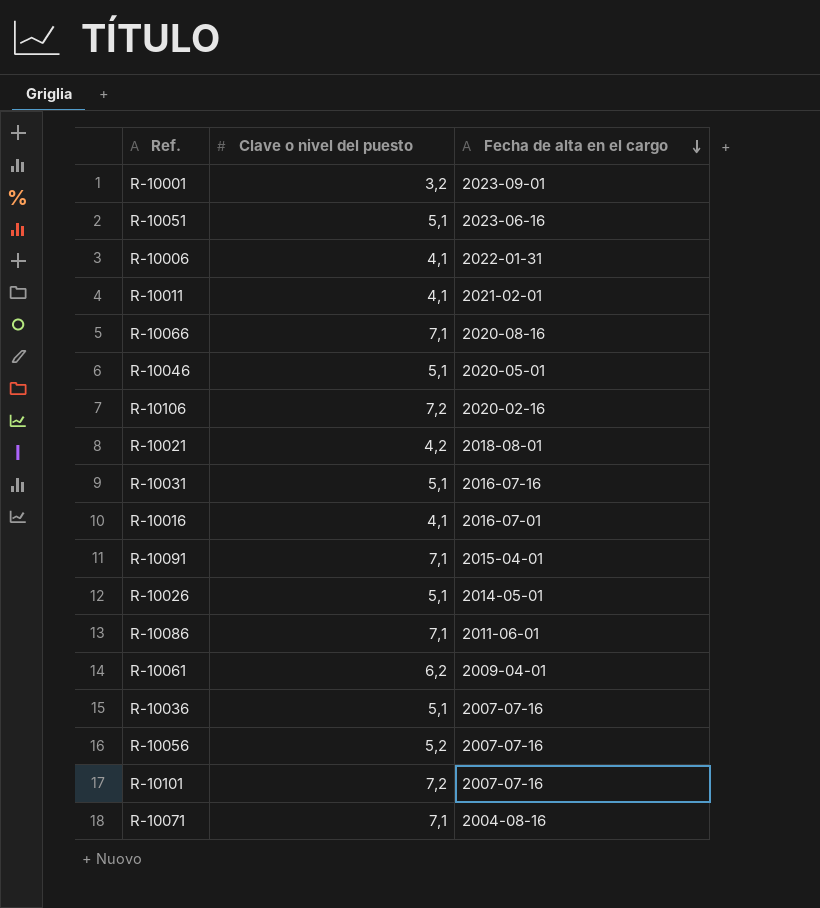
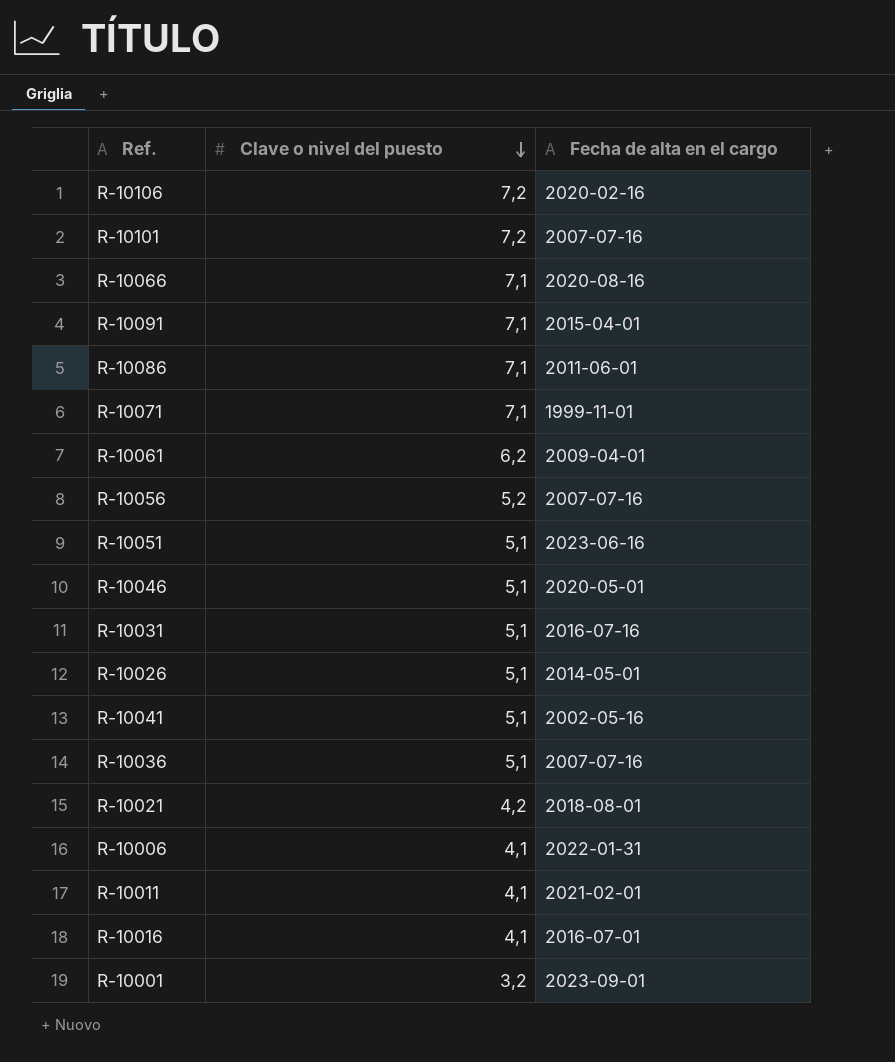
row order: Fecha de alta en el cargo descending -> Clave o nivel del puesto descending
R-10071 | Fecha de alta en el cargo: 2004-08-16 -> 1999-11-01
row R-10041: none -> 5,1 | 2002-05-16

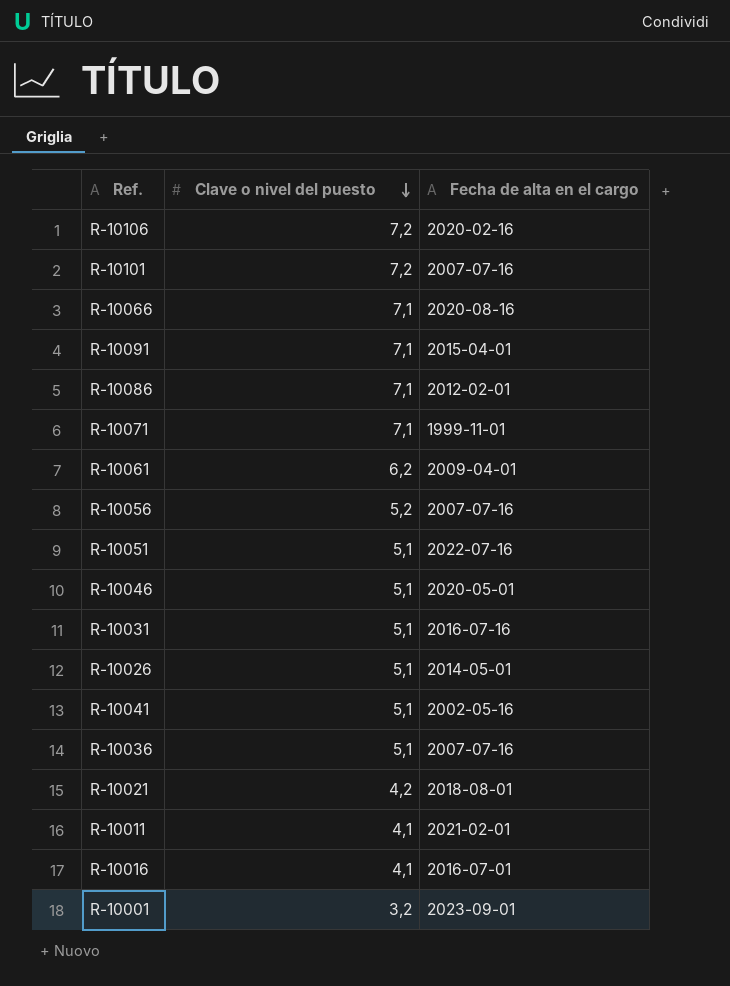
row R-10006: 4,1 | 2022-01-31 -> none
R-10086 | Fecha de alta en el cargo: 2011-06-01 -> 2012-02-01
R-10051 | Fecha de alta en el cargo: 2023-06-16 -> 2022-07-16

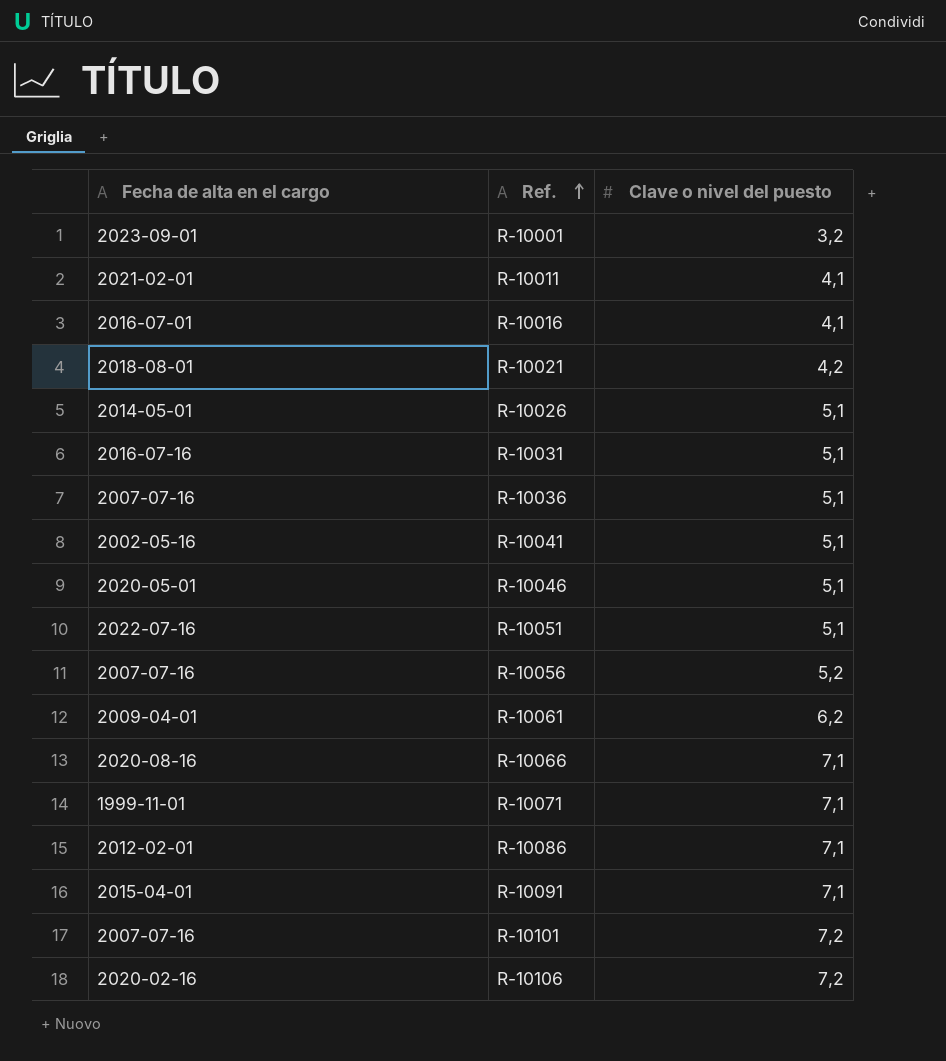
row order: Clave o nivel del puesto descending -> Ref. ascending
column Fecha de alta en el cargo | position: 3 -> 1

